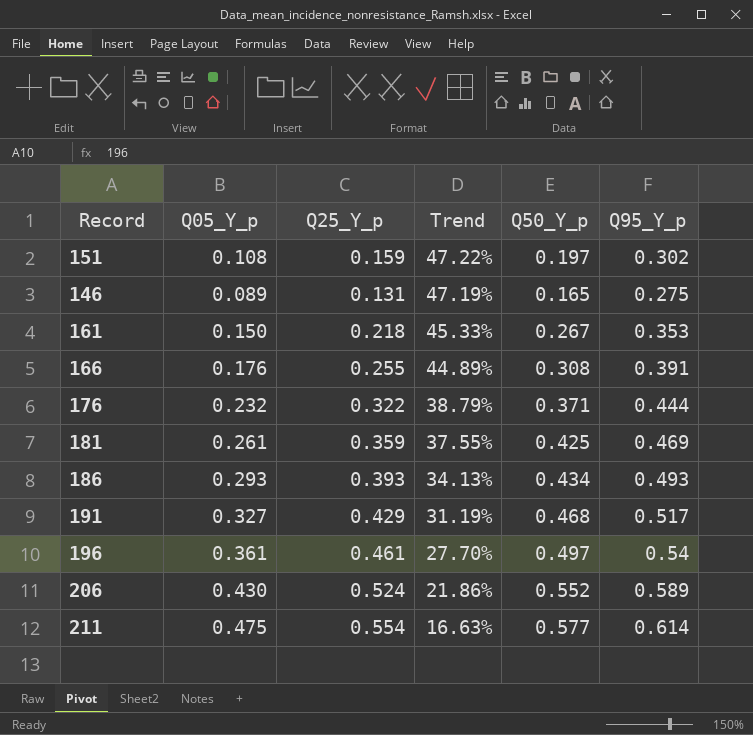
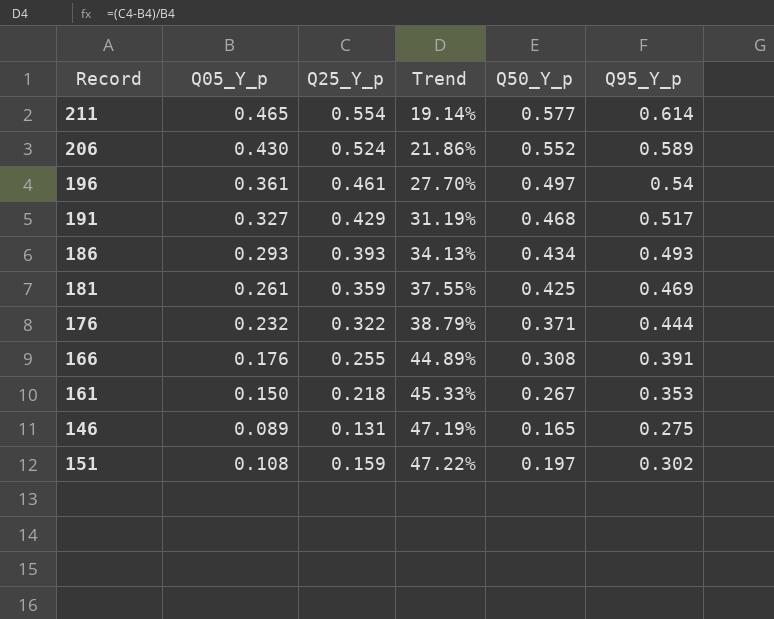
row order: Trend descending -> Trend ascending
211 | Q05_Y_p: 0.475 -> 0.465
211 | Trend: 16.63% -> 19.14%

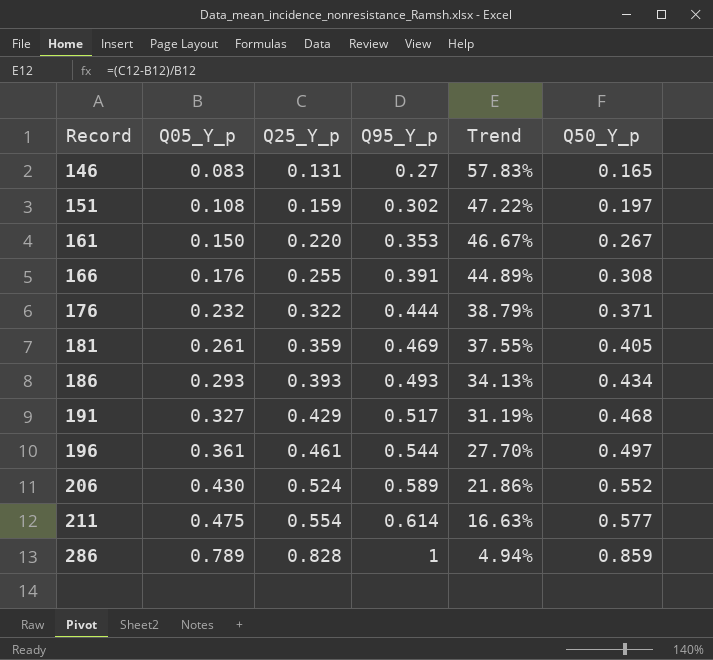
row order: Trend ascending -> Record ascending
column Q95_Y_p | position: 6 -> 4
146 | Q05_Y_p: 0.089 -> 0.083
146 | Q95_Y_p: 0.275 -> 0.27
146 | Trend: 47.19% -> 57.83%
161 | Q25_Y_p: 0.218 -> 0.220
161 | Trend: 45.33% -> 46.67%
181 | Q50_Y_p: 0.425 -> 0.405
196 | Q95_Y_p: 0.54 -> 0.544
211 | Q05_Y_p: 0.465 -> 0.475
211 | Trend: 19.14% -> 16.63%
row 286: none -> 0.789 | 0.828 | 1 | 4.94% | 0.859

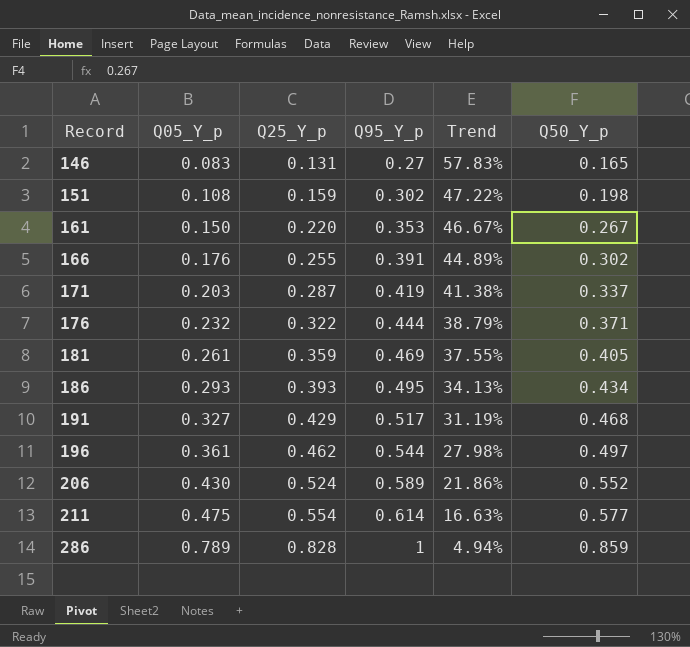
151 | Q50_Y_p: 0.197 -> 0.198
166 | Q50_Y_p: 0.308 -> 0.302
row 171: none -> 0.203 | 0.287 | 0.419 | 41.38% | 0.337
186 | Q95_Y_p: 0.493 -> 0.495
196 | Q25_Y_p: 0.461 -> 0.462
196 | Trend: 27.70% -> 27.98%

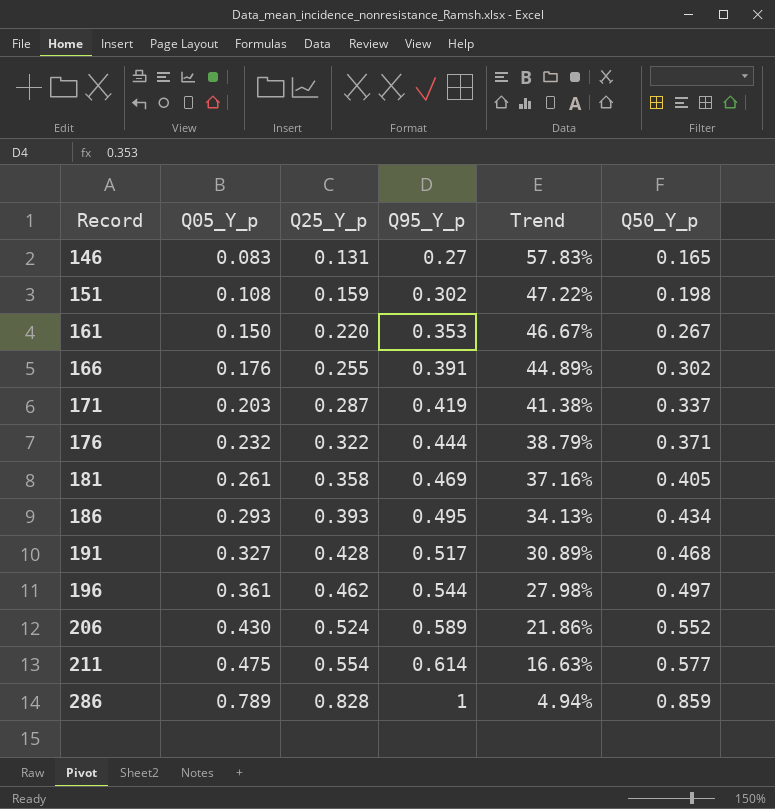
181 | Q25_Y_p: 0.359 -> 0.358
181 | Trend: 37.55% -> 37.16%
191 | Q25_Y_p: 0.429 -> 0.428
191 | Trend: 31.19% -> 30.89%

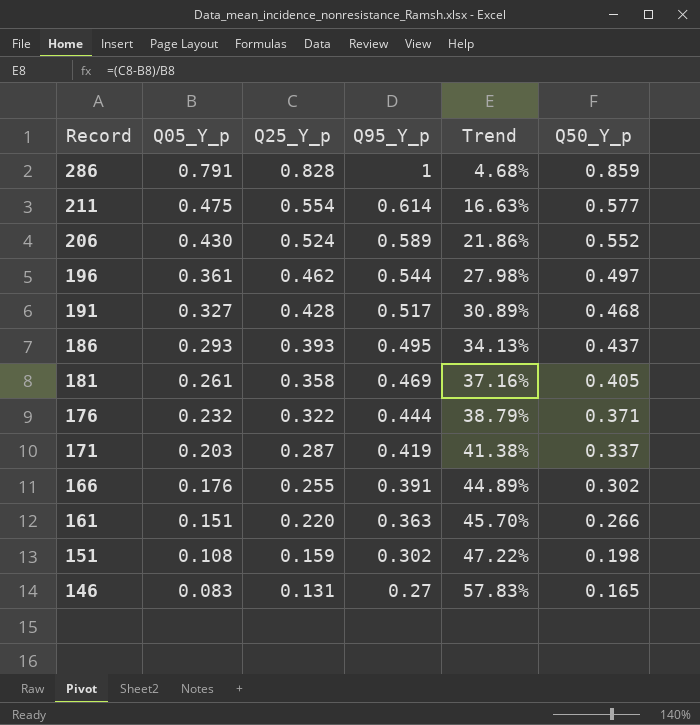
row order: Record ascending -> Record descending
286 | Q05_Y_p: 0.789 -> 0.791
286 | Trend: 4.94% -> 4.68%
186 | Q50_Y_p: 0.434 -> 0.437
161 | Q05_Y_p: 0.150 -> 0.151
161 | Q95_Y_p: 0.353 -> 0.363
161 | Trend: 46.67% -> 45.70%
161 | Q50_Y_p: 0.267 -> 0.266

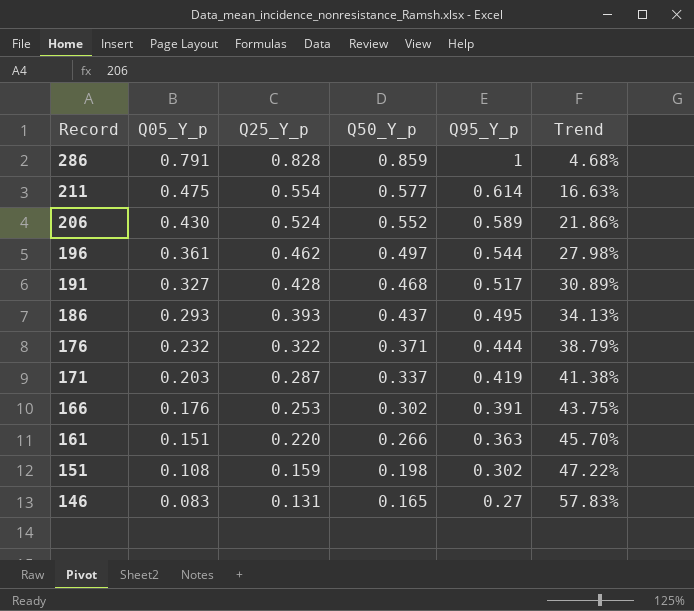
column Q50_Y_p | position: 6 -> 4
row 181: 0.261 | 0.358 | 0.469 | 37.16% | 0.405 -> none
166 | Q25_Y_p: 0.255 -> 0.253
166 | Trend: 44.89% -> 43.75%

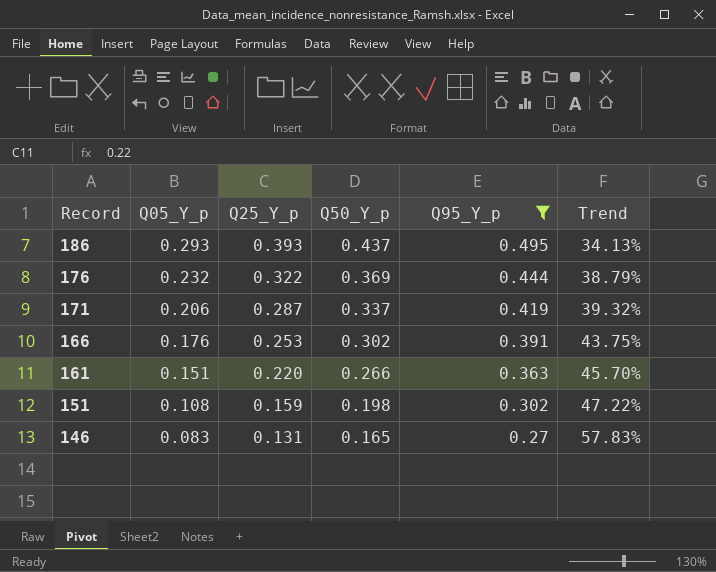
filter: none -> Q95_Y_p <= 0.495
176 | Q50_Y_p: 0.371 -> 0.369
171 | Q05_Y_p: 0.203 -> 0.206
171 | Trend: 41.38% -> 39.32%

